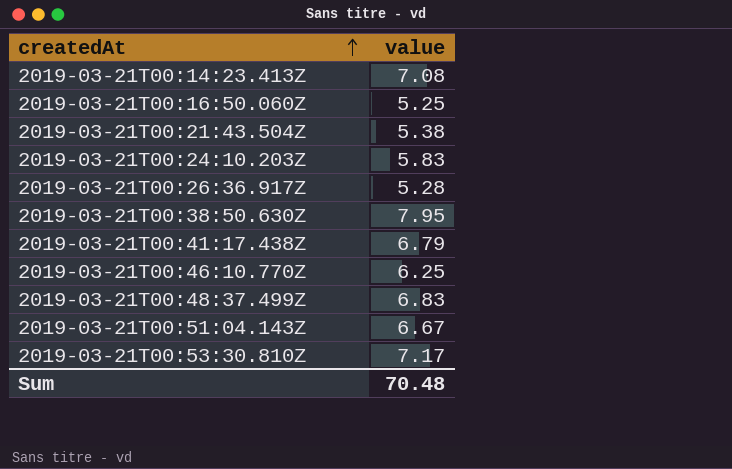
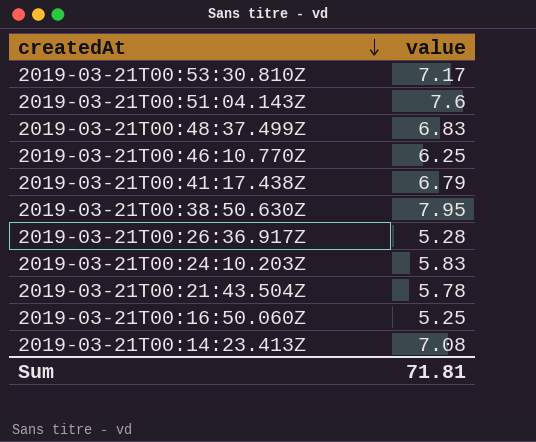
row order: createdAt ascending -> createdAt descending
2019-03-21T00:51:04.143Z | value: 6.67 -> 7.6
2019-03-21T00:21:43.504Z | value: 5.38 -> 5.78
Sum | value: 70.48 -> 71.81

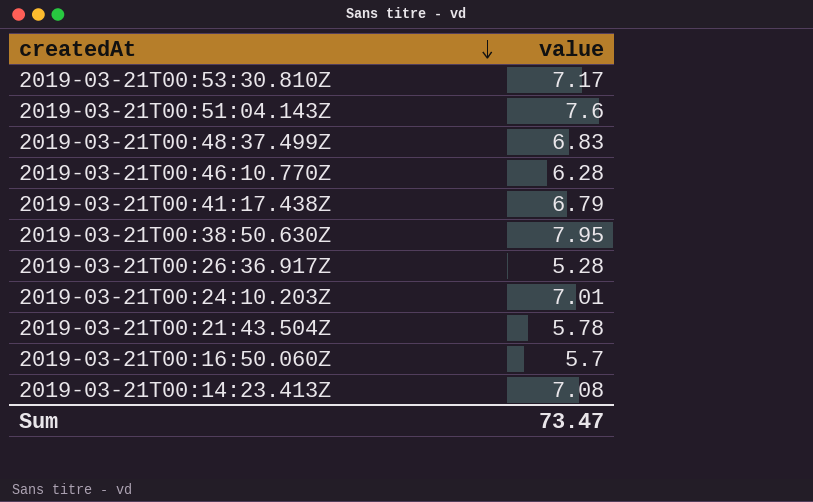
2019-03-21T00:46:10.770Z | value: 6.25 -> 6.28
2019-03-21T00:24:10.203Z | value: 5.83 -> 7.01
2019-03-21T00:16:50.060Z | value: 5.25 -> 5.7
Sum | value: 71.81 -> 73.47

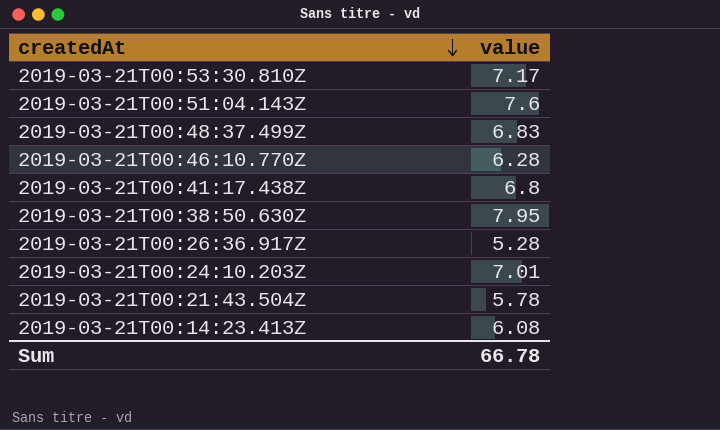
row 2019-03-21T00:16:50.060Z: 5.7 -> none
2019-03-21T00:41:17.438Z | value: 6.79 -> 6.8
2019-03-21T00:14:23.413Z | value: 7.08 -> 6.08
Sum | value: 73.47 -> 66.78

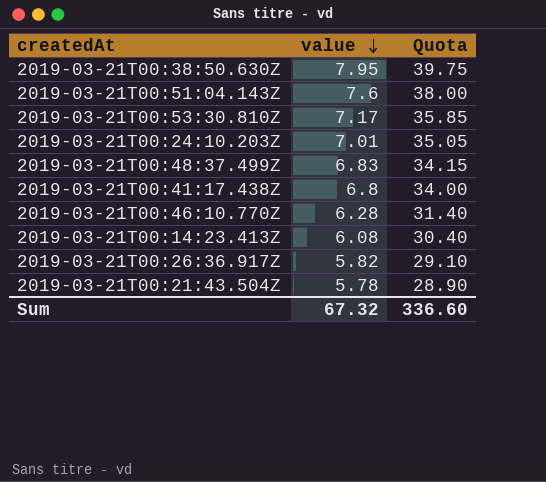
row order: createdAt descending -> value descending
column Quota | formula: none -> [value] * 5
2019-03-21T00:26:36.917Z | value: 5.28 -> 5.82
Sum | value: 66.78 -> 67.32

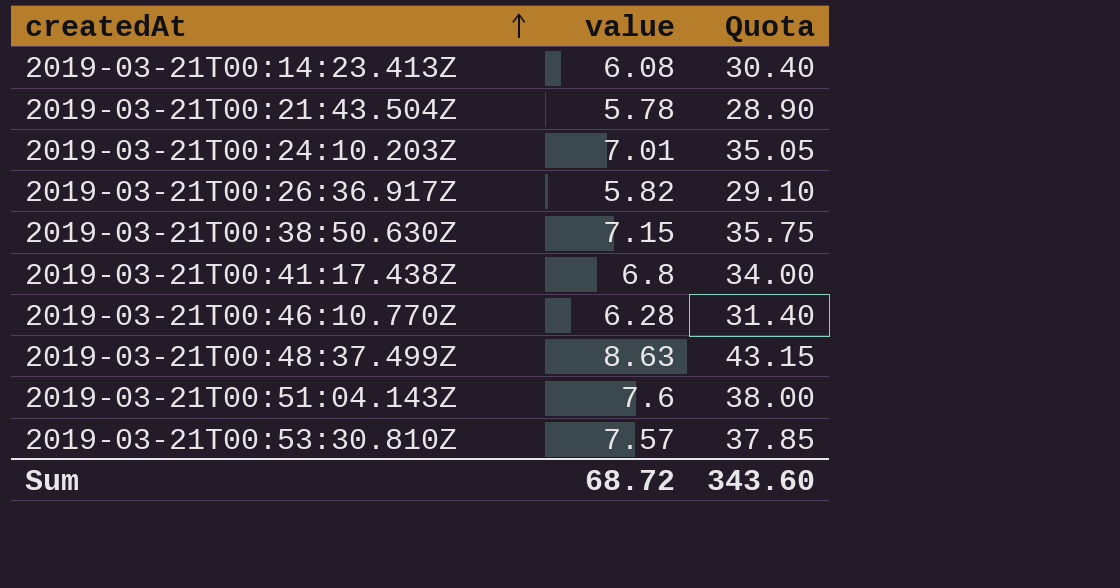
row order: value descending -> createdAt ascending
2019-03-21T00:38:50.630Z | value: 7.95 -> 7.15
2019-03-21T00:38:50.630Z | Quota: 39.75 -> 35.75
2019-03-21T00:48:37.499Z | value: 6.83 -> 8.63
2019-03-21T00:48:37.499Z | Quota: 34.15 -> 43.15
2019-03-21T00:53:30.810Z | value: 7.17 -> 7.57
2019-03-21T00:53:30.810Z | Quota: 35.85 -> 37.85
Sum | value: 67.32 -> 68.72
Sum | Quota: 336.60 -> 343.60

